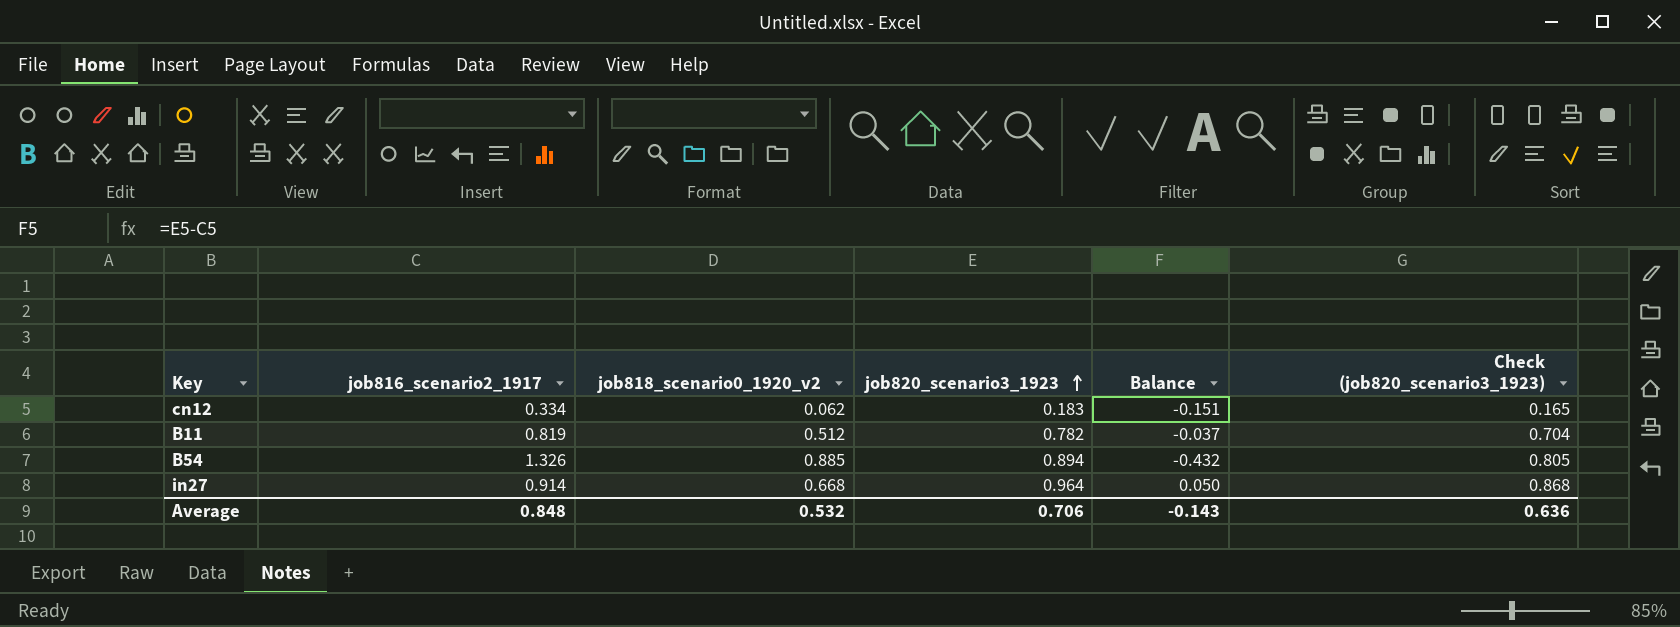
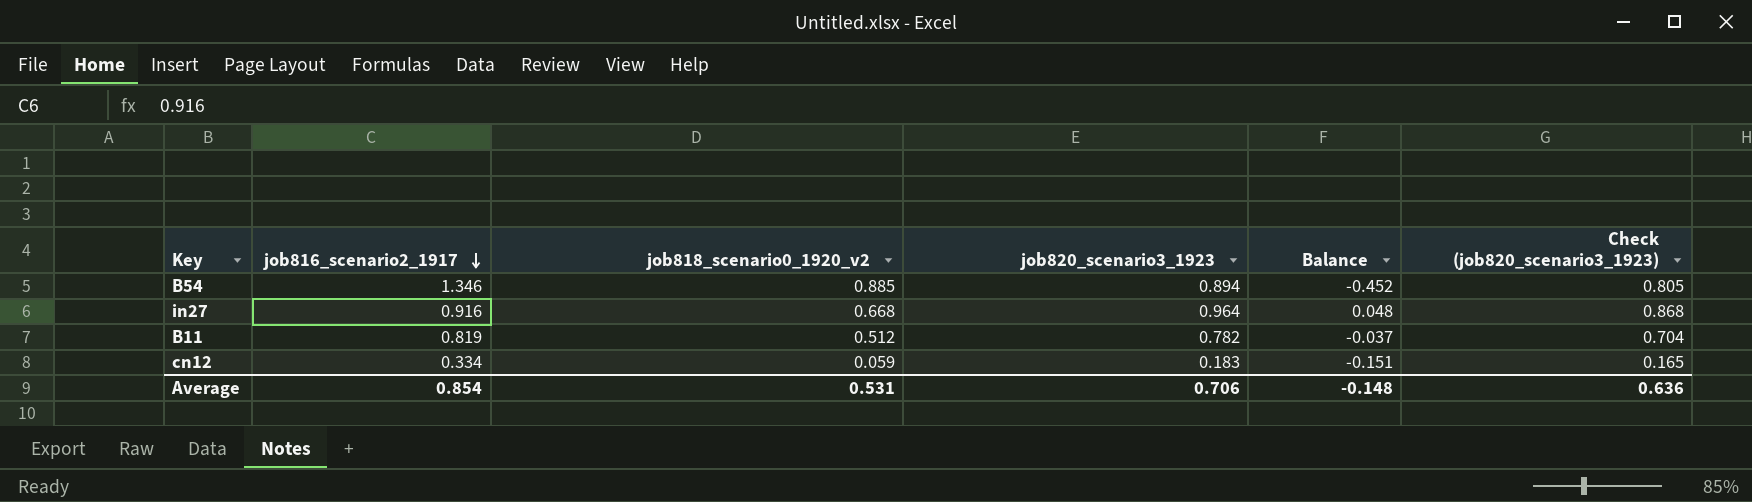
row order: job820_scenario3_1923 ascending -> job816_scenario2_1917 descending
B54 | job816_scenario2_1917: 1.326 -> 1.346
B54 | Balance: -0.432 -> -0.452
in27 | job816_scenario2_1917: 0.914 -> 0.916
in27 | Balance: 0.050 -> 0.048
cn12 | job818_scenario0_1920_v2: 0.062 -> 0.059
Average | job816_scenario2_1917: 0.848 -> 0.854
Average | job818_scenario0_1920_v2: 0.532 -> 0.531
Average | Balance: -0.143 -> -0.148

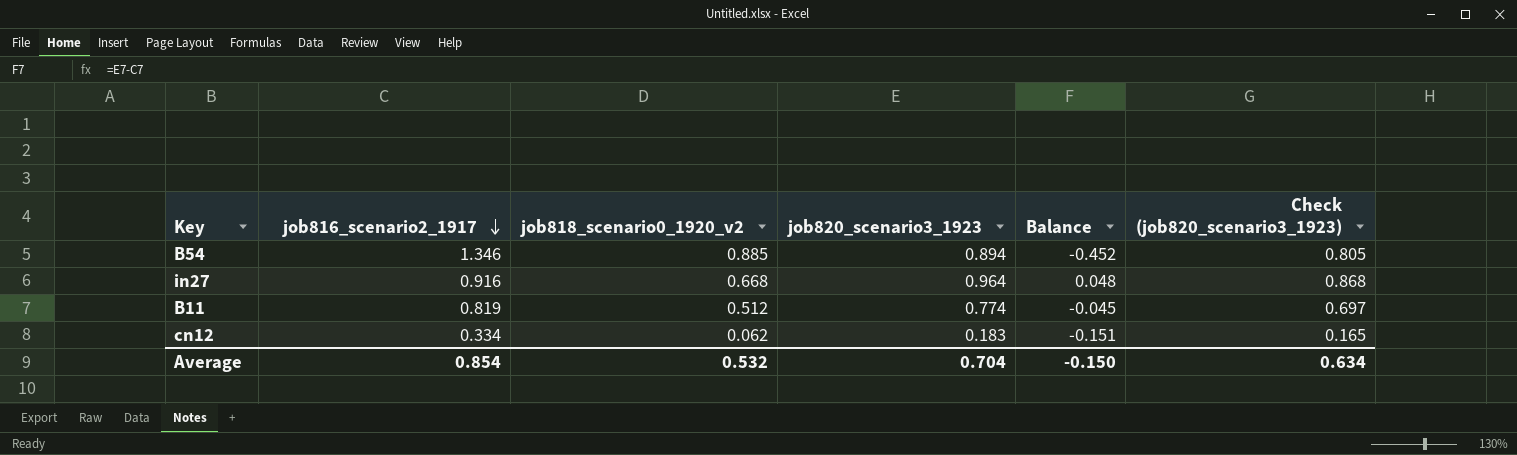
B11 | job820_scenario3_1923: 0.782 -> 0.774
B11 | Balance: -0.037 -> -0.045
B11 | Check (job820_scenario3_1923): 0.704 -> 0.697
cn12 | job818_scenario0_1920_v2: 0.059 -> 0.062
Average | job818_scenario0_1920_v2: 0.531 -> 0.532
Average | job820_scenario3_1923: 0.706 -> 0.704
Average | Balance: -0.148 -> -0.150
Average | Check (job820_scenario3_1923): 0.636 -> 0.634

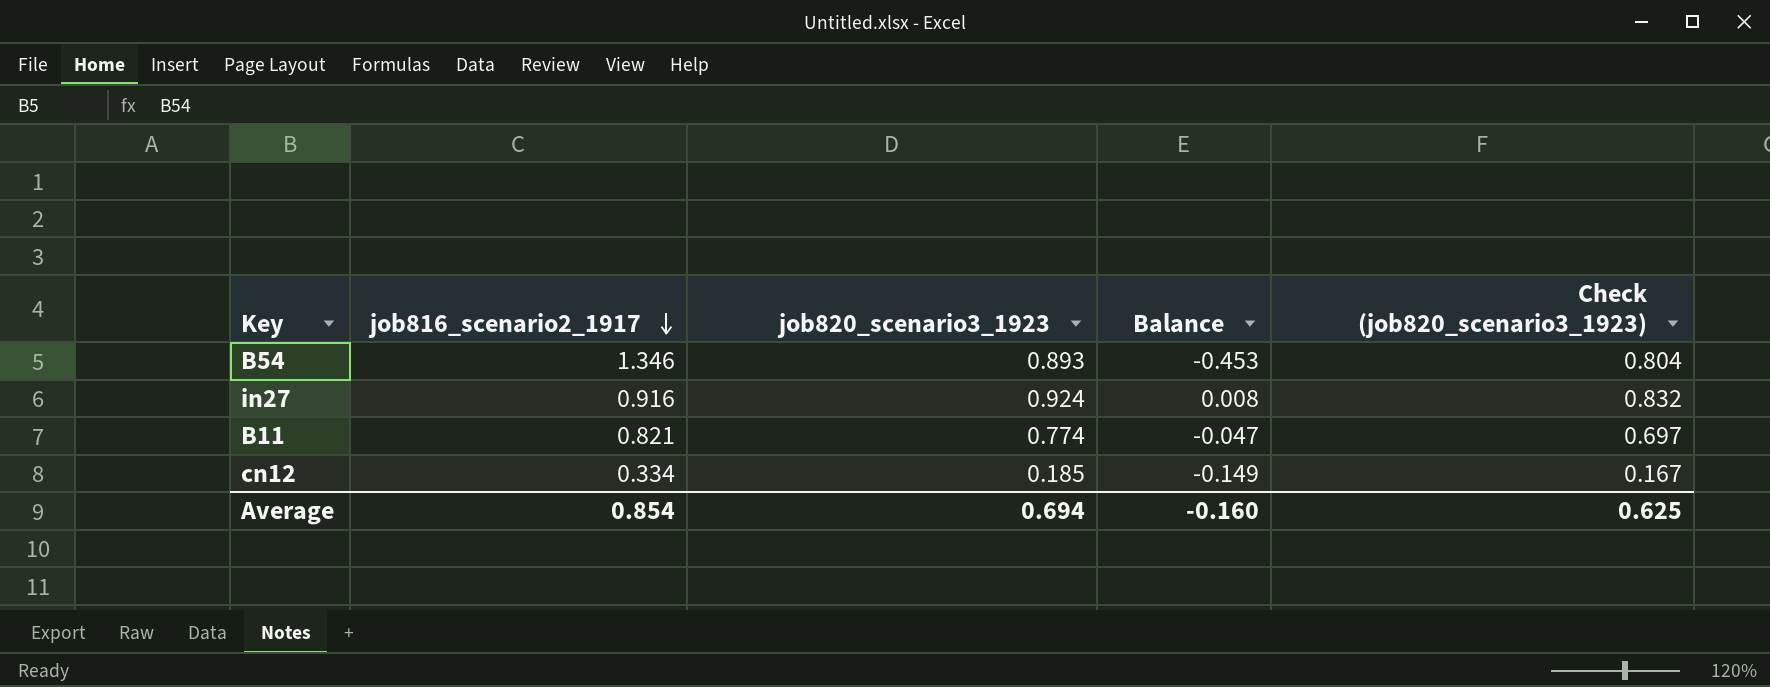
column job818_scenario0_1920_v2 | position: 3 -> none
B54 | job820_scenario3_1923: 0.894 -> 0.893
B54 | Balance: -0.452 -> -0.453
B54 | Check (job820_scenario3_1923): 0.805 -> 0.804
in27 | job820_scenario3_1923: 0.964 -> 0.924
in27 | Balance: 0.048 -> 0.008
in27 | Check (job820_scenario3_1923): 0.868 -> 0.832
B11 | job816_scenario2_1917: 0.819 -> 0.821
B11 | Balance: -0.045 -> -0.047
cn12 | job820_scenario3_1923: 0.183 -> 0.185
cn12 | Balance: -0.151 -> -0.149
cn12 | Check (job820_scenario3_1923): 0.165 -> 0.167
Average | job820_scenario3_1923: 0.704 -> 0.694
Average | Balance: -0.150 -> -0.160
Average | Check (job820_scenario3_1923): 0.634 -> 0.625

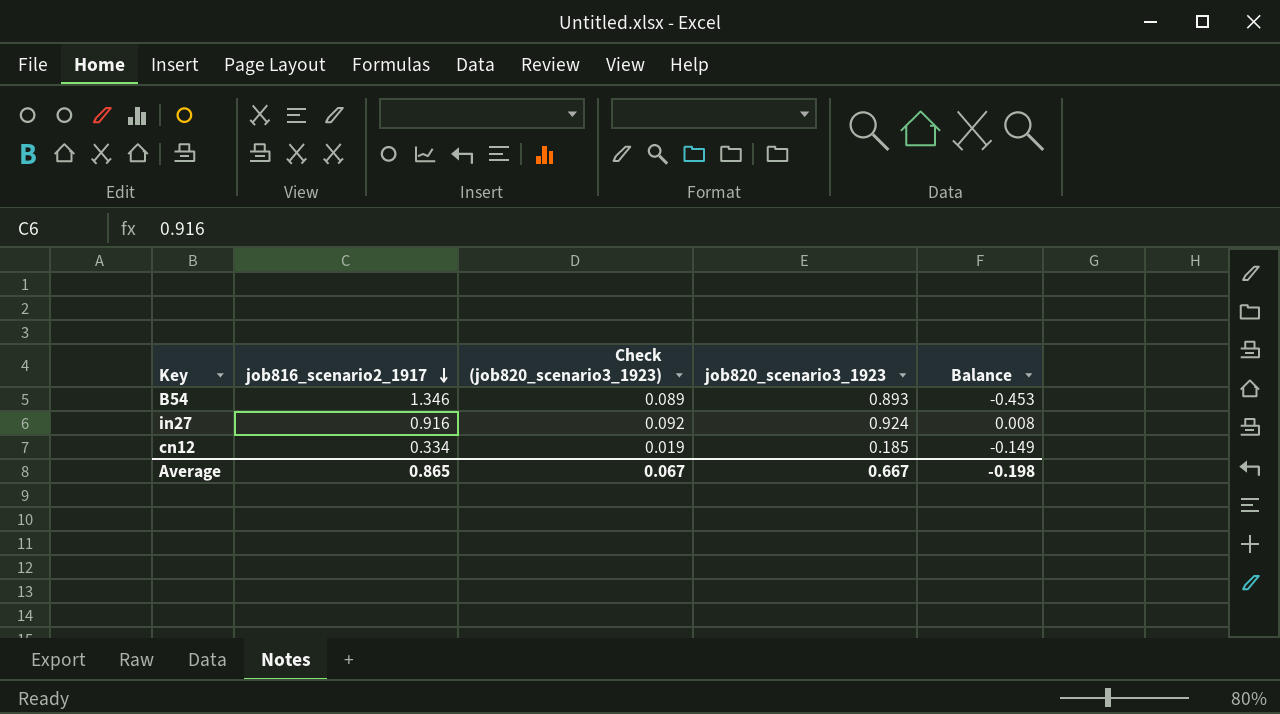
column Check (job820_scenario3_1923) | formula: [job820_scenario3_1923] * 0.9 -> [job820_scenario3_1923] * 0.1
column Check (job820_scenario3_1923) | position: 5 -> 3
row B11: 0.821 | 0.774 | -0.047 | 0.697 -> none
Average | job816_scenario2_1917: 0.854 -> 0.865
Average | Check (job820_scenario3_1923): 0.625 -> 0.067
Average | job820_scenario3_1923: 0.694 -> 0.667
Average | Balance: -0.160 -> -0.198

